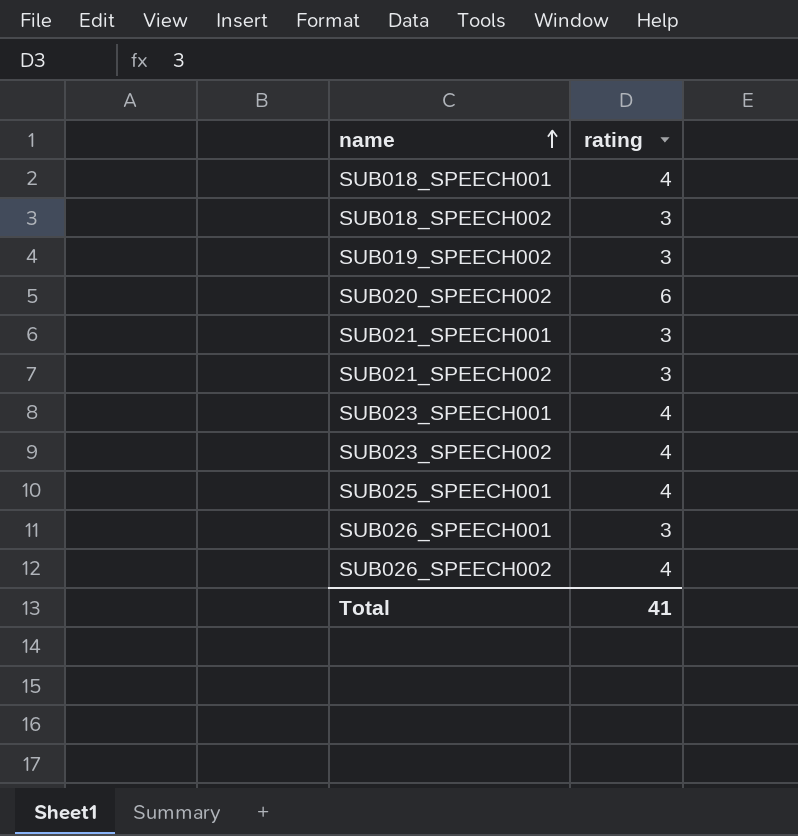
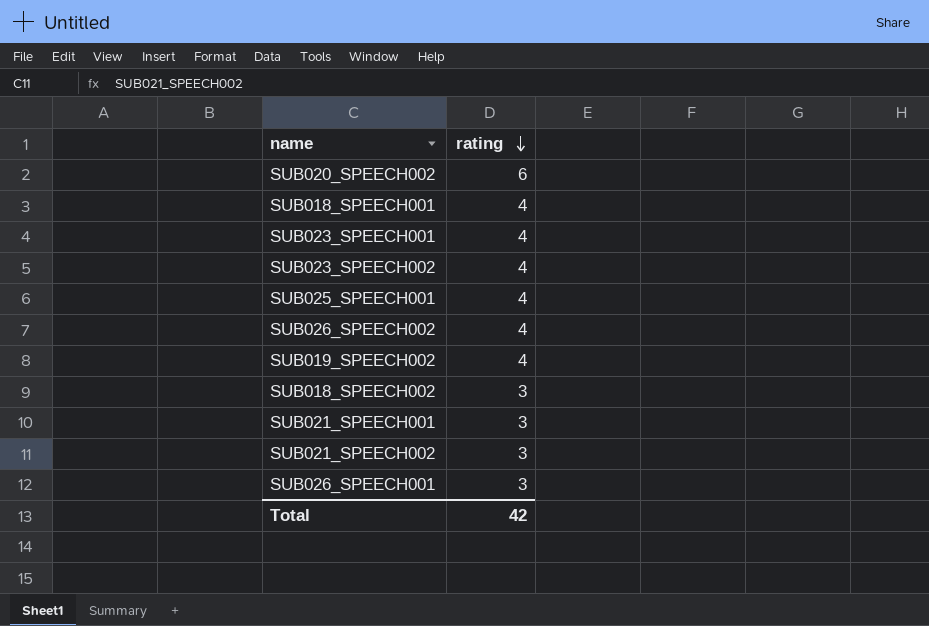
row order: name ascending -> rating descending
SUB019_SPEECH002 | rating: 3 -> 4
Total | rating: 41 -> 42

